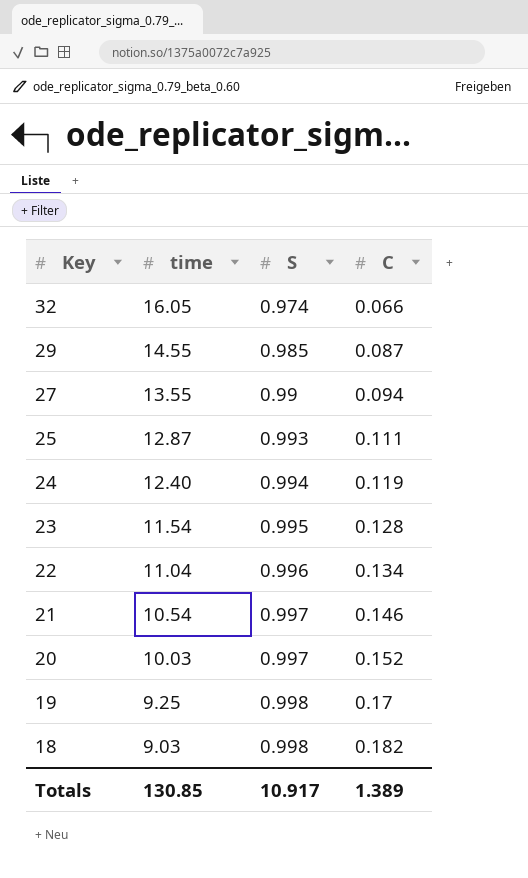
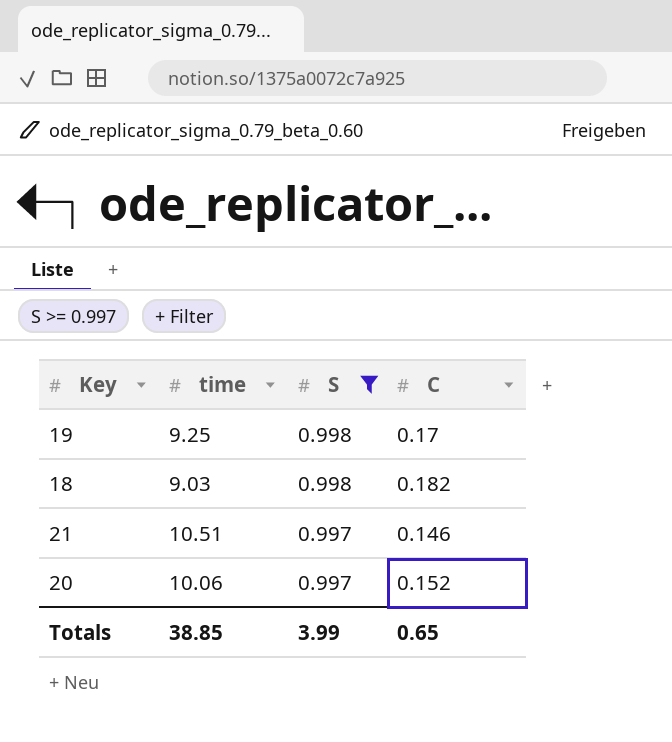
filter: none -> S >= 0.997
row order: Key descending -> S descending
21 | time: 10.54 -> 10.51
20 | time: 10.03 -> 10.06
Totals | time: 130.85 -> 38.85
Totals | S: 10.917 -> 3.99
Totals | C: 1.389 -> 0.65

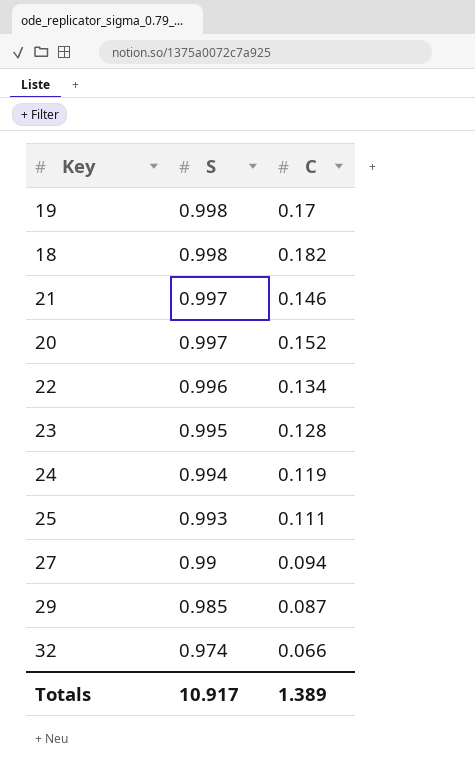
filter: S >= 0.997 -> none
column time | position: 2 -> none
Totals | S: 3.99 -> 10.917
Totals | C: 0.65 -> 1.389

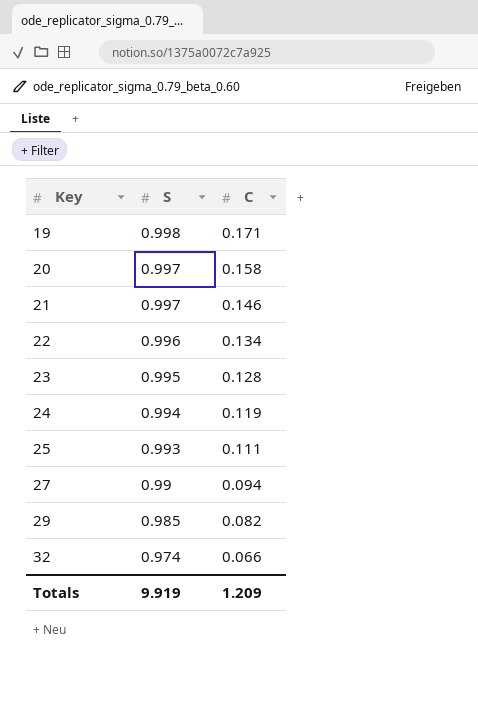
row order: S descending -> Key ascending
row 18: 0.998 | 0.182 -> none
19 | C: 0.17 -> 0.171
20 | C: 0.152 -> 0.158
29 | C: 0.087 -> 0.082
Totals | S: 10.917 -> 9.919
Totals | C: 1.389 -> 1.209

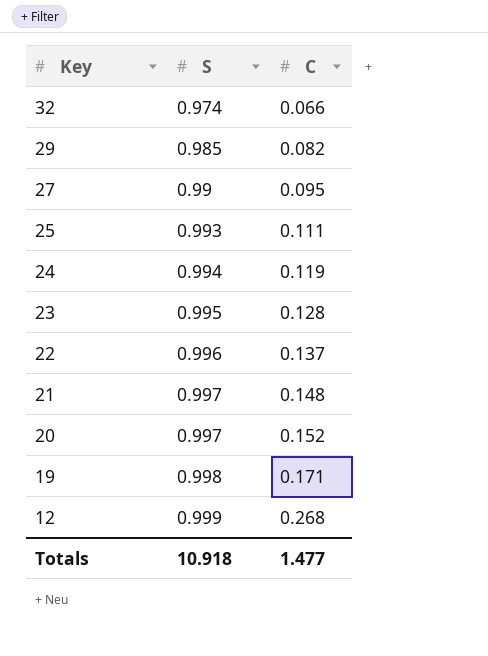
row order: Key ascending -> Key descending
27 | C: 0.094 -> 0.095
22 | C: 0.134 -> 0.137
21 | C: 0.146 -> 0.148
20 | C: 0.158 -> 0.152
row 12: none -> 0.999 | 0.268
Totals | S: 9.919 -> 10.918
Totals | C: 1.209 -> 1.477

